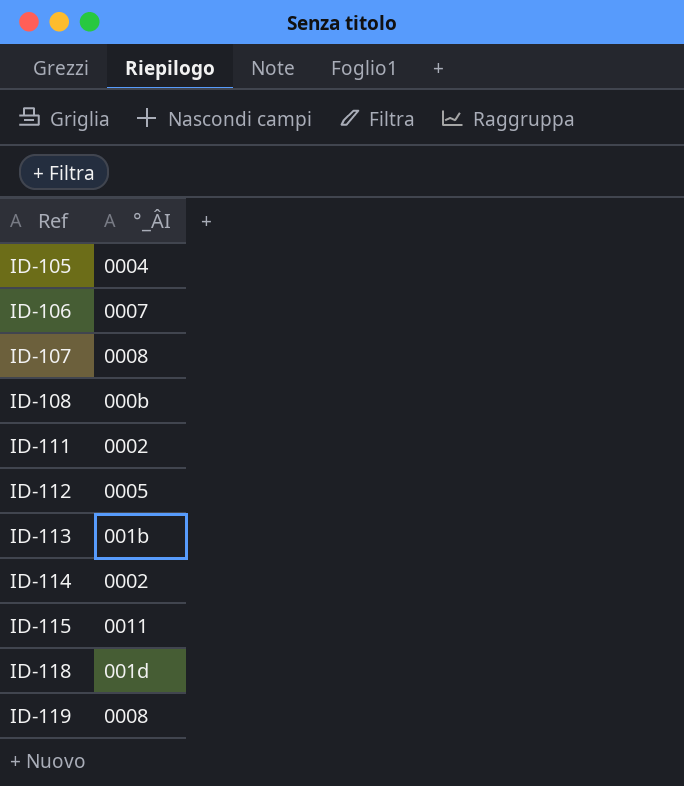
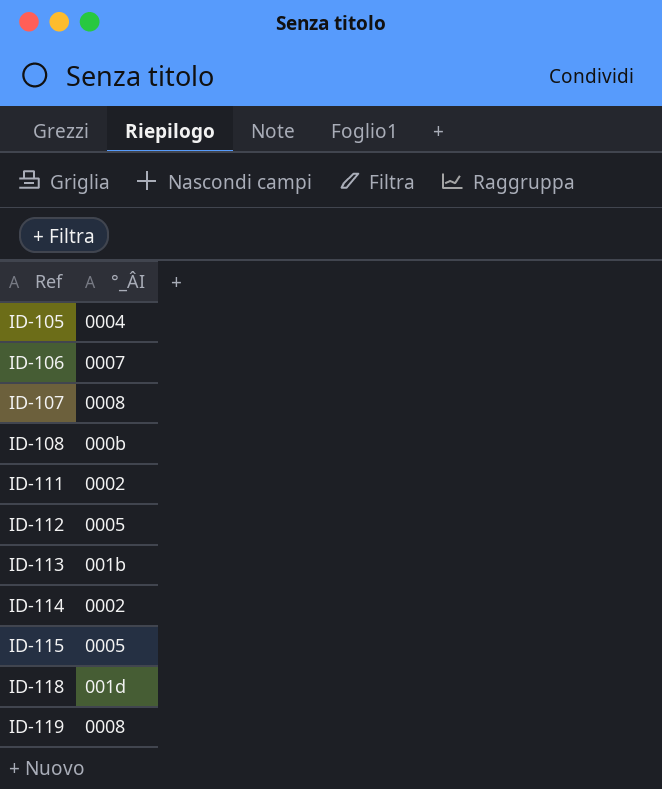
ID-115 | °_ÂI: 0011 -> 0005

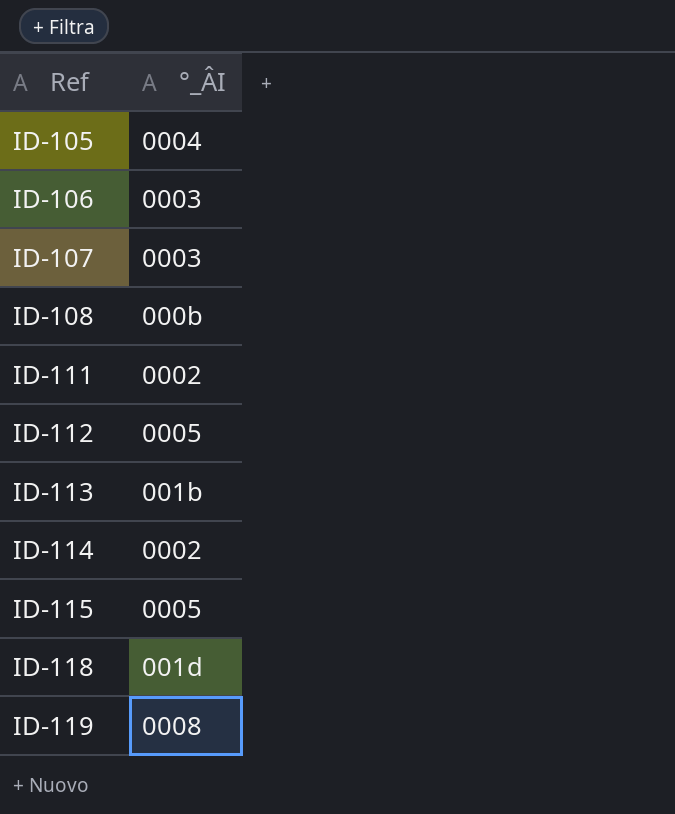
ID-106 | °_ÂI: 0007 -> 0003
ID-107 | °_ÂI: 0008 -> 0003

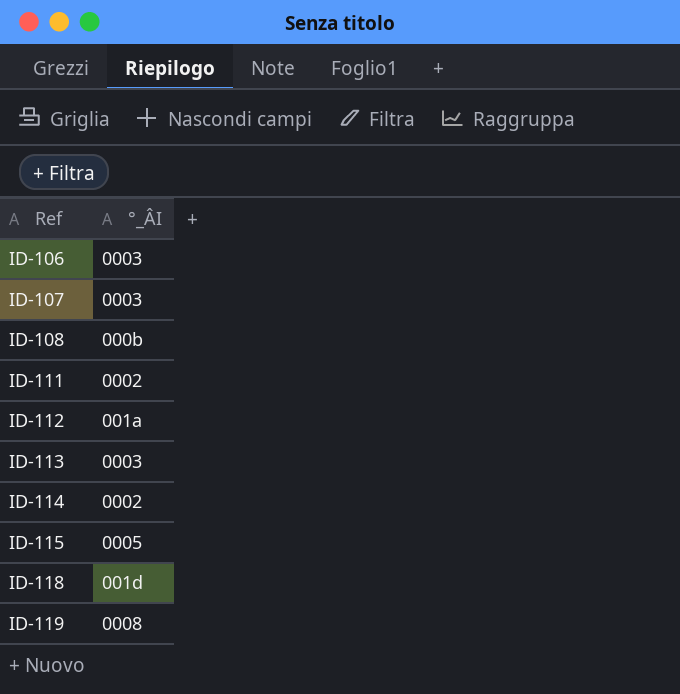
row ID-105: 0004 -> none
ID-112 | °_ÂI: 0005 -> 001a
ID-113 | °_ÂI: 001b -> 0003

